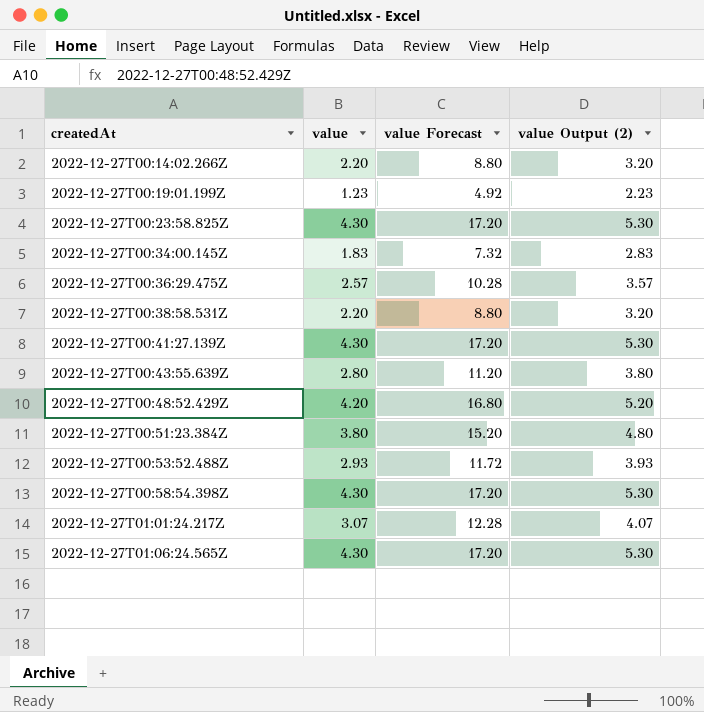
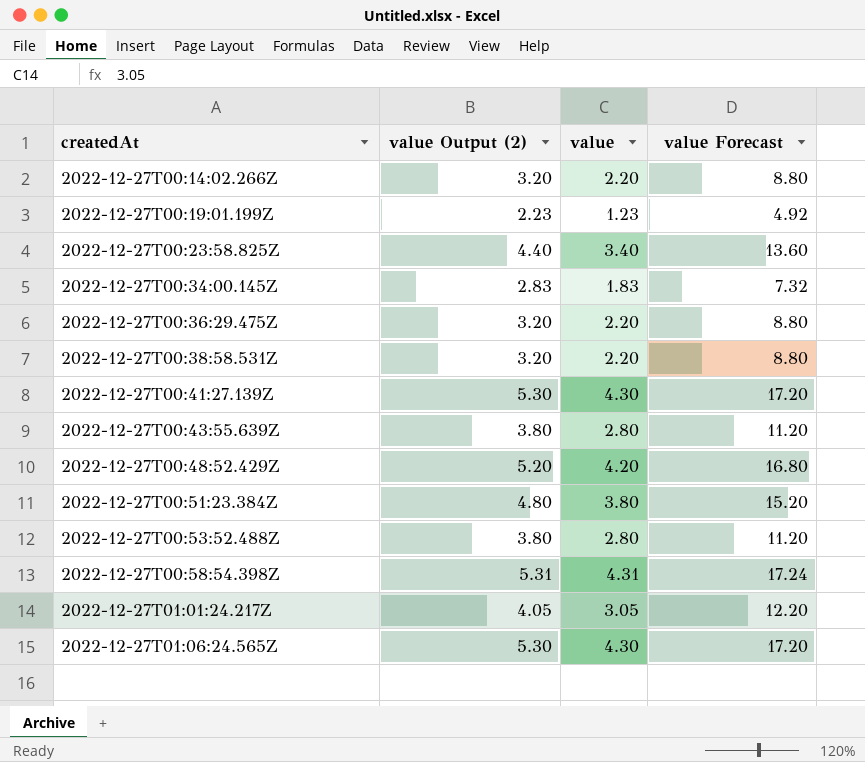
column value Output (2) | position: 4 -> 2
2022-12-27T00:23:58.825Z | value Output (2): 5.30 -> 4.40
2022-12-27T00:23:58.825Z | value: 4.30 -> 3.40
2022-12-27T00:23:58.825Z | value Forecast: 17.20 -> 13.60
2022-12-27T00:36:29.475Z | value Output (2): 3.57 -> 3.20
2022-12-27T00:36:29.475Z | value: 2.57 -> 2.20
2022-12-27T00:36:29.475Z | value Forecast: 10.28 -> 8.80
2022-12-27T00:53:52.488Z | value Output (2): 3.93 -> 3.80
2022-12-27T00:53:52.488Z | value: 2.93 -> 2.80
2022-12-27T00:53:52.488Z | value Forecast: 11.72 -> 11.20
2022-12-27T00:58:54.398Z | value Output (2): 5.30 -> 5.31
2022-12-27T00:58:54.398Z | value: 4.30 -> 4.31
2022-12-27T00:58:54.398Z | value Forecast: 17.20 -> 17.24
2022-12-27T01:01:24.217Z | value Output (2): 4.07 -> 4.05
2022-12-27T01:01:24.217Z | value: 3.07 -> 3.05
2022-12-27T01:01:24.217Z | value Forecast: 12.28 -> 12.20

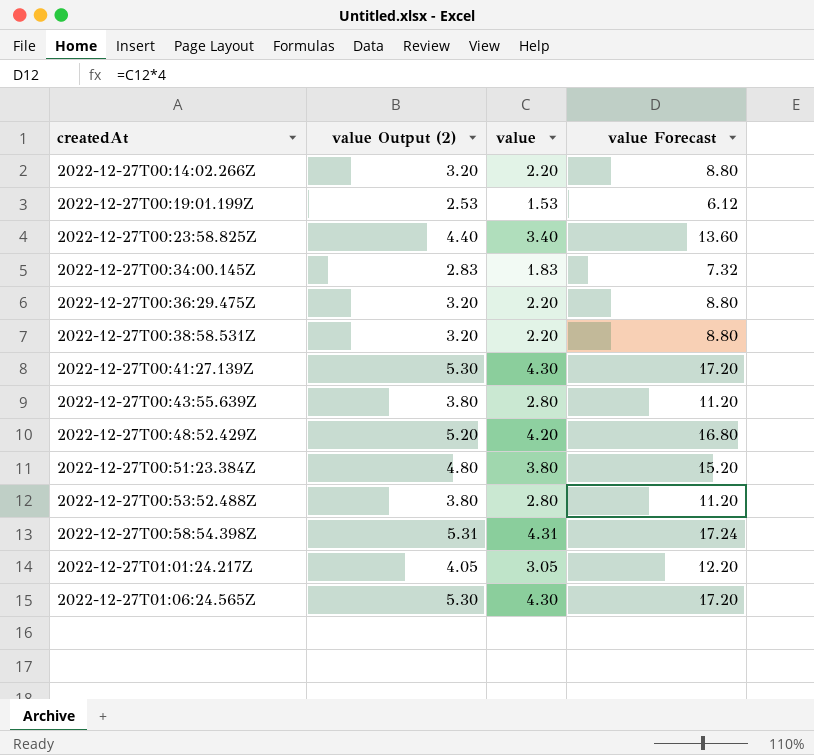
2022-12-27T00:19:01.199Z | value Output (2): 2.23 -> 2.53
2022-12-27T00:19:01.199Z | value: 1.23 -> 1.53
2022-12-27T00:19:01.199Z | value Forecast: 4.92 -> 6.12

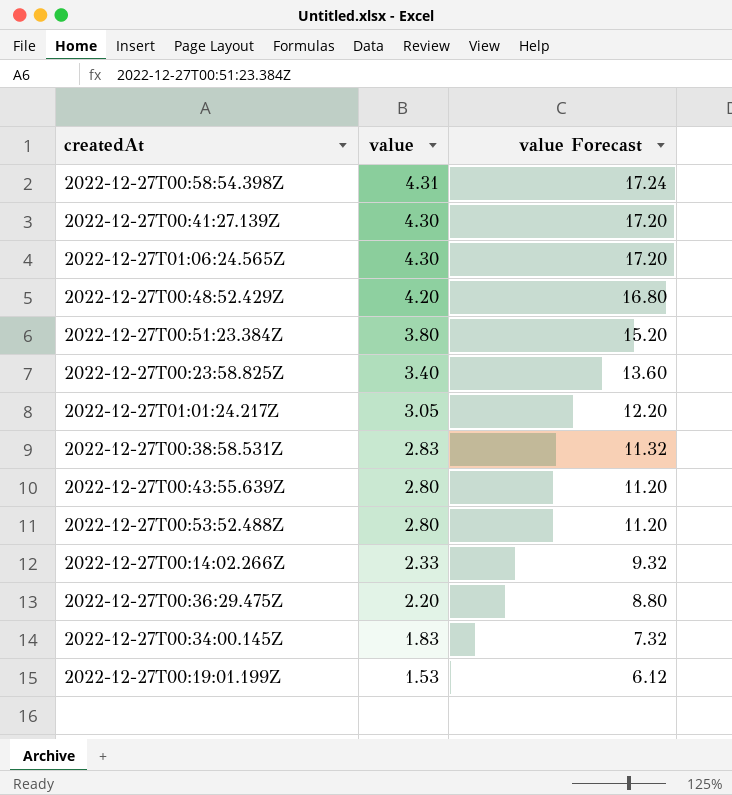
row order: createdAt ascending -> value descending
column value Output (2) | formula: [value] + 1 -> none
2022-12-27T00:38:58.531Z | value: 2.20 -> 2.83
2022-12-27T00:38:58.531Z | value Forecast: 8.80 -> 11.32
2022-12-27T00:14:02.266Z | value: 2.20 -> 2.33
2022-12-27T00:14:02.266Z | value Forecast: 8.80 -> 9.32

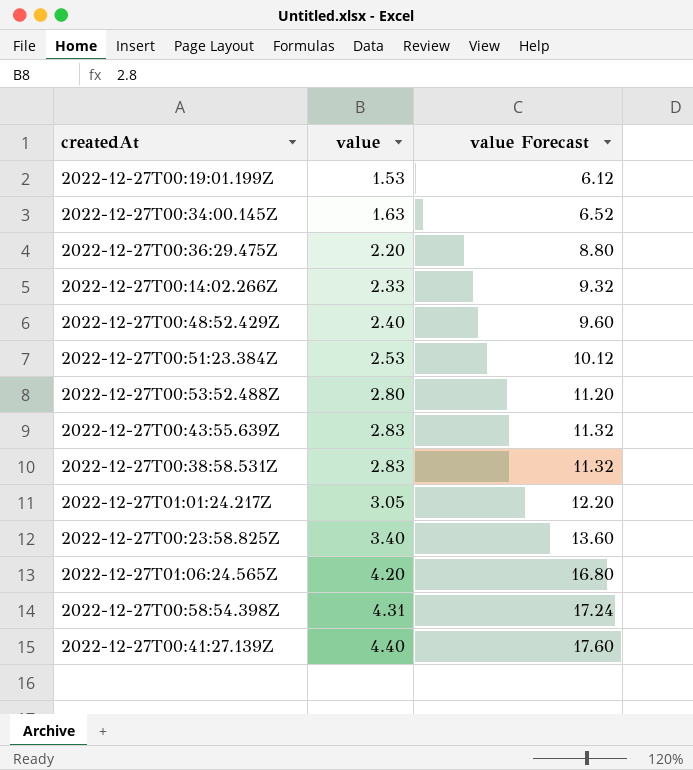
row order: value descending -> value ascending
2022-12-27T00:34:00.145Z | value: 1.83 -> 1.63
2022-12-27T00:34:00.145Z | value Forecast: 7.32 -> 6.52
2022-12-27T00:48:52.429Z | value: 4.20 -> 2.40
2022-12-27T00:48:52.429Z | value Forecast: 16.80 -> 9.60
2022-12-27T00:51:23.384Z | value: 3.80 -> 2.53
2022-12-27T00:51:23.384Z | value Forecast: 15.20 -> 10.12
2022-12-27T00:43:55.639Z | value: 2.80 -> 2.83
2022-12-27T00:43:55.639Z | value Forecast: 11.20 -> 11.32
2022-12-27T01:06:24.565Z | value: 4.30 -> 4.20
2022-12-27T01:06:24.565Z | value Forecast: 17.20 -> 16.80
2022-12-27T00:41:27.139Z | value: 4.30 -> 4.40
2022-12-27T00:41:27.139Z | value Forecast: 17.20 -> 17.60

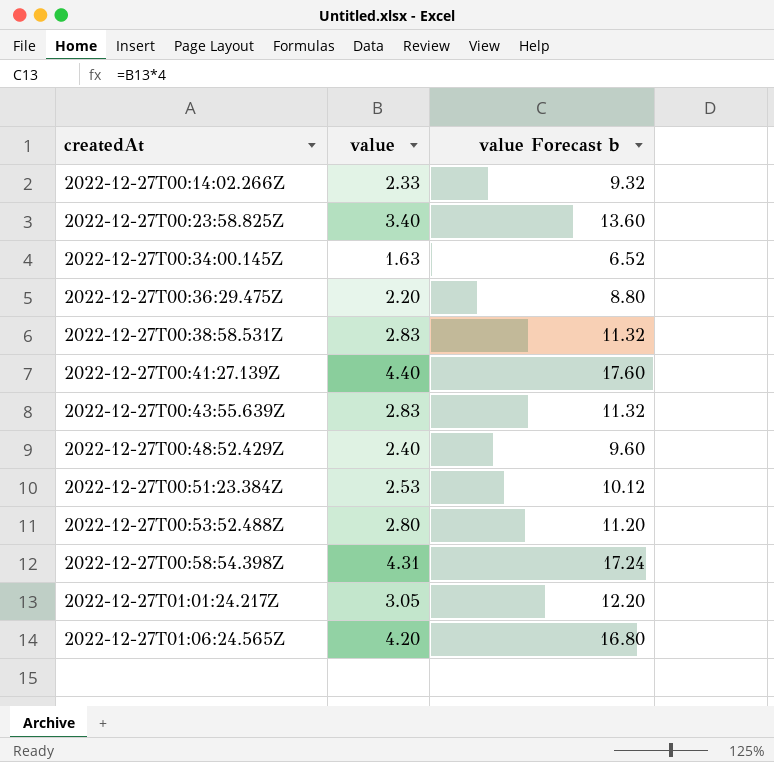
row order: value ascending -> createdAt ascending
column name: value Forecast -> value Forecast b
row 2022-12-27T00:19:01.199Z: 1.53 | 6.12 -> none

